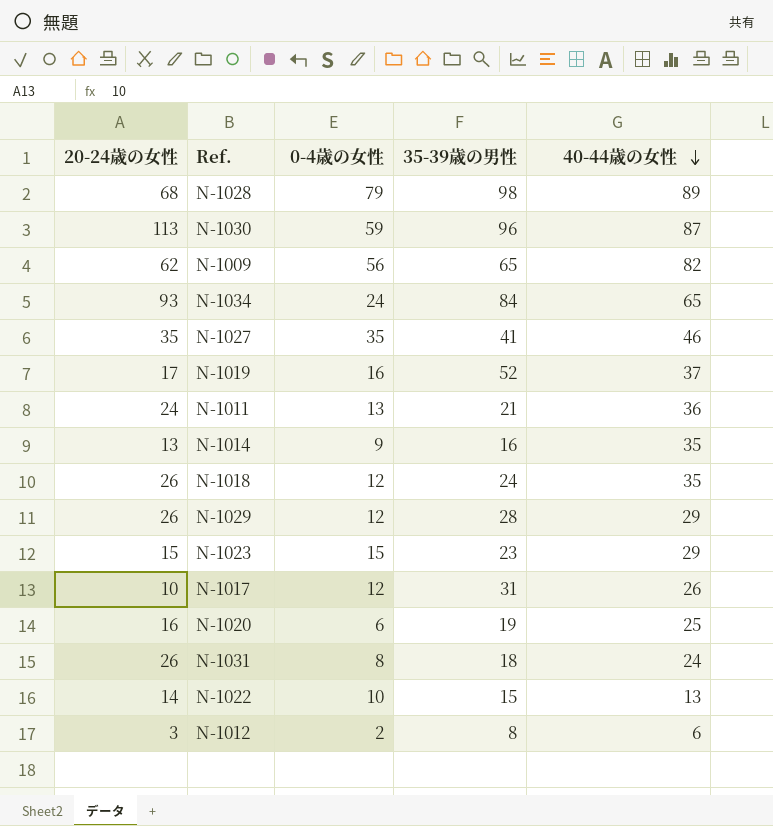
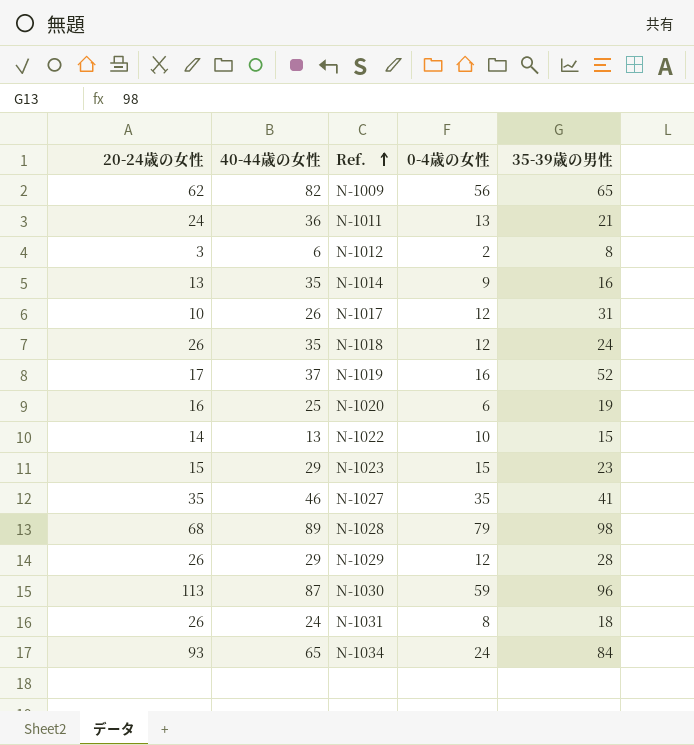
row order: 40-44歳の女性 descending -> Ref. ascending
column 40-44歳の女性 | position: 5 -> 2

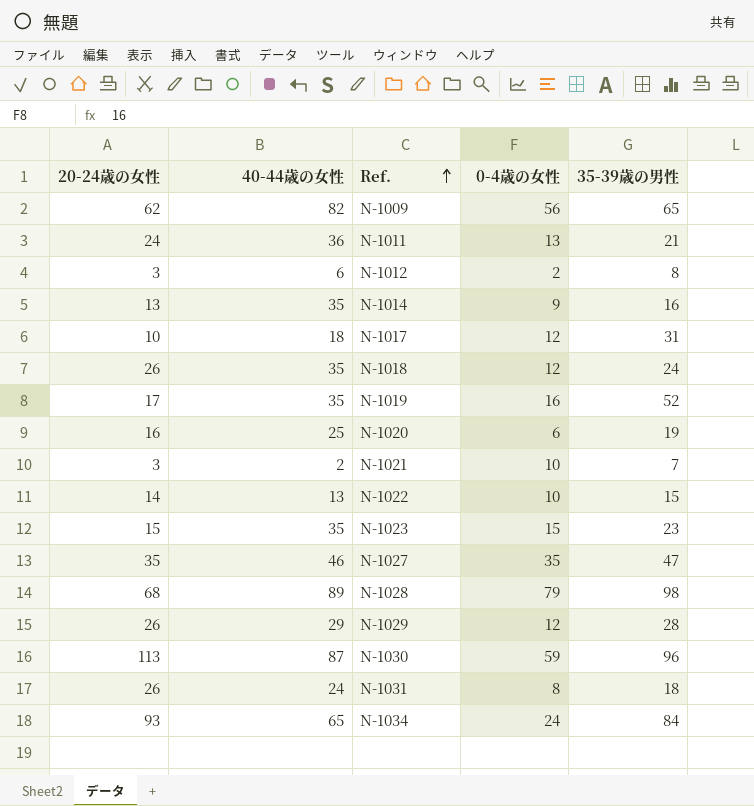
N-1017 | 40-44歳の女性: 26 -> 18
N-1019 | 40-44歳の女性: 37 -> 35
row N-1021: none -> 3 | 2 | 10 | 7
N-1023 | 40-44歳の女性: 29 -> 35
N-1027 | 35-39歳の男性: 41 -> 47

